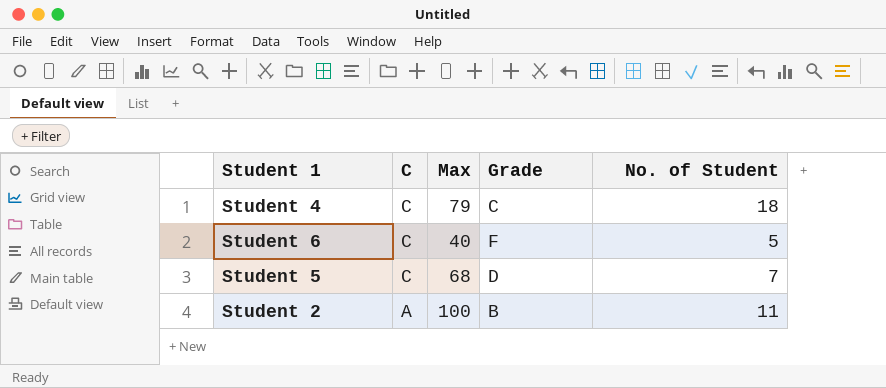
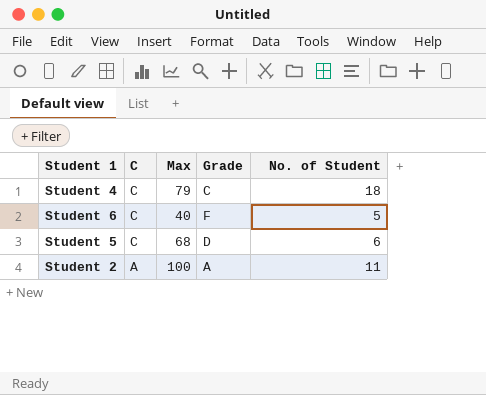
Student 5 | No. of Student: 7 -> 6
Student 2 | Grade: B -> A

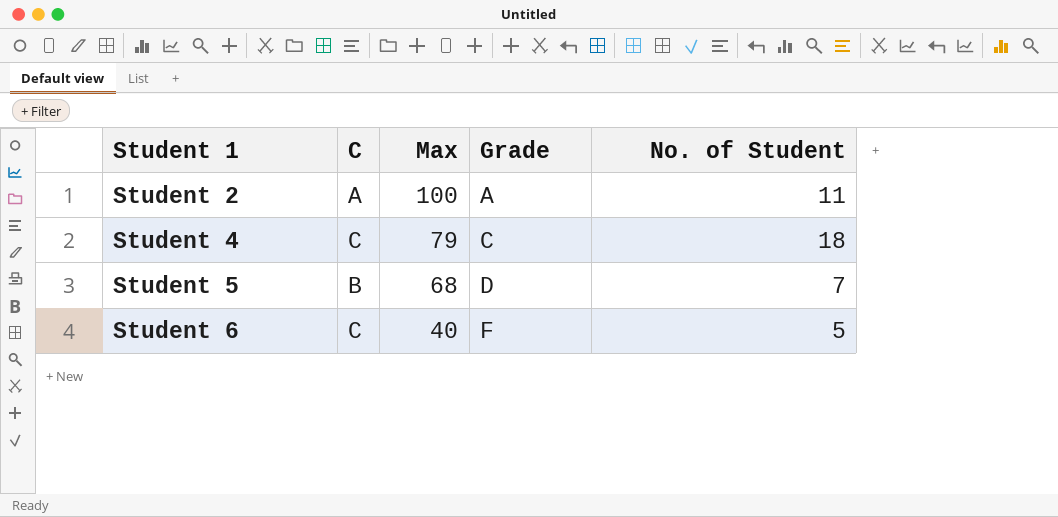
row order: C descending -> Student 1 ascending
Student 5 | C: C -> B
Student 5 | No. of Student: 6 -> 7

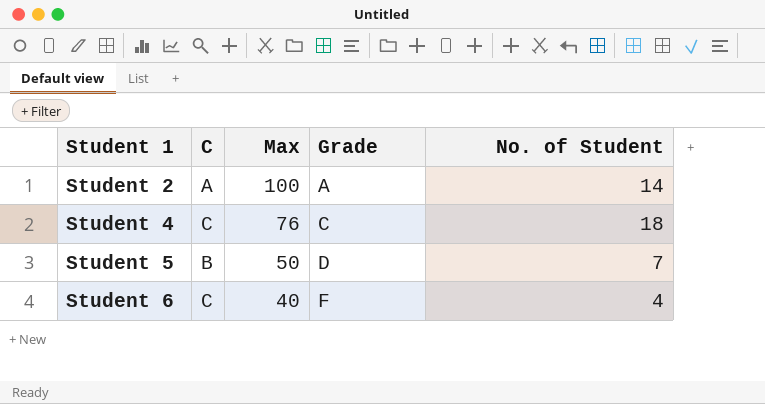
Student 2 | No. of Student: 11 -> 14
Student 4 | Max: 79 -> 76
Student 5 | Max: 68 -> 50
Student 6 | No. of Student: 5 -> 4

